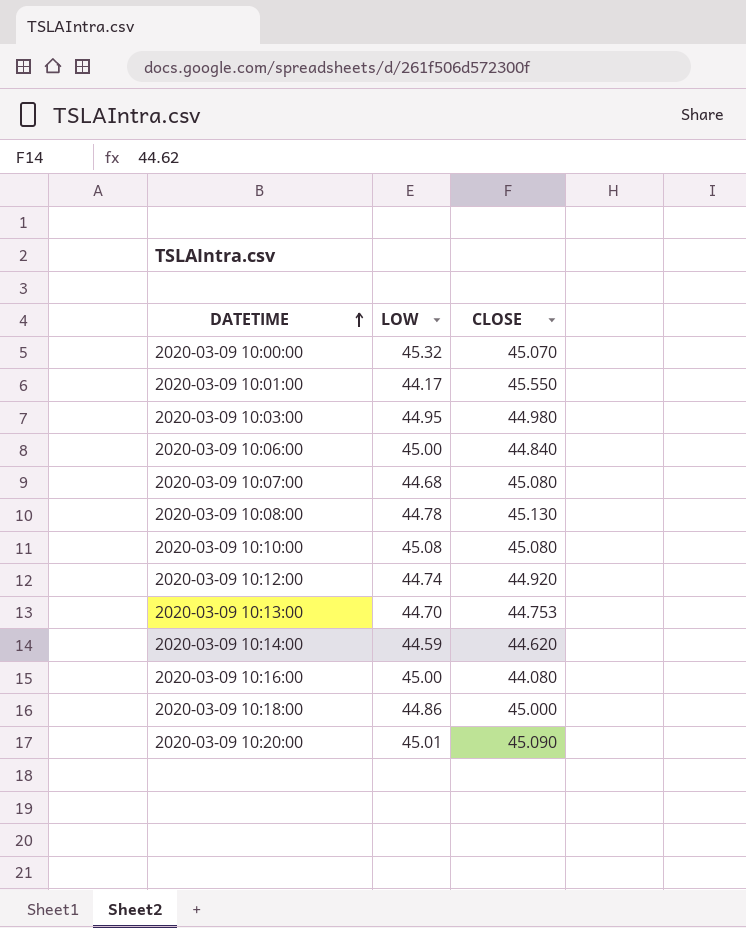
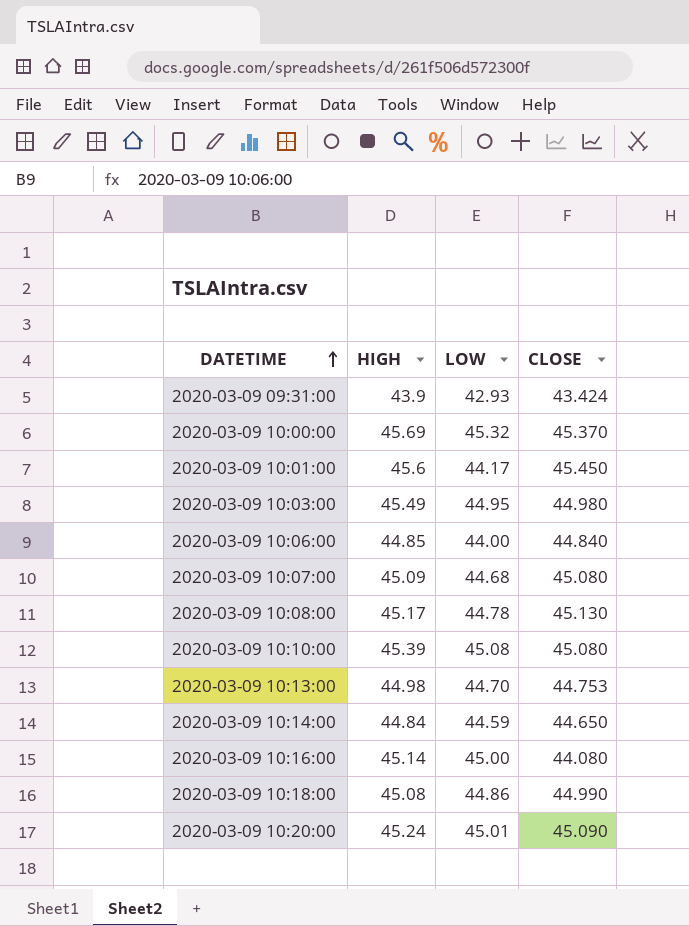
column HIGH | position: none -> 2
row 2020-03-09 10:12:00: 44.74 | 44.920 -> none
row 2020-03-09 09:31:00: none -> 43.9 | 42.93 | 43.424
2020-03-09 10:00:00 | CLOSE: 45.070 -> 45.370
2020-03-09 10:01:00 | CLOSE: 45.550 -> 45.450
2020-03-09 10:06:00 | LOW: 45.00 -> 44.00
2020-03-09 10:14:00 | CLOSE: 44.620 -> 44.650
2020-03-09 10:18:00 | CLOSE: 45.000 -> 44.990

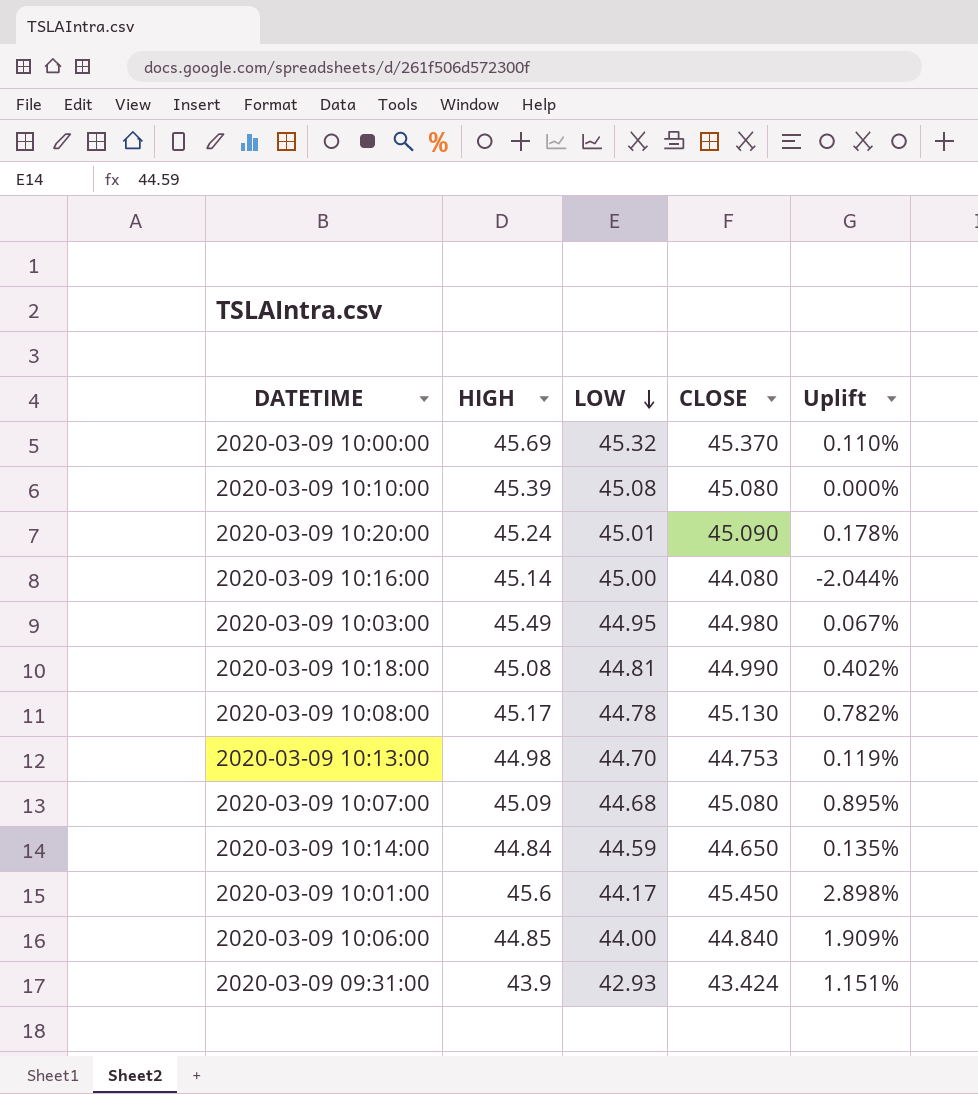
row order: DATETIME ascending -> LOW descending
column Uplift | formula: none -> ([CLOSE] - [LOW]) / [LOW]
2020-03-09 10:18:00 | LOW: 44.86 -> 44.81

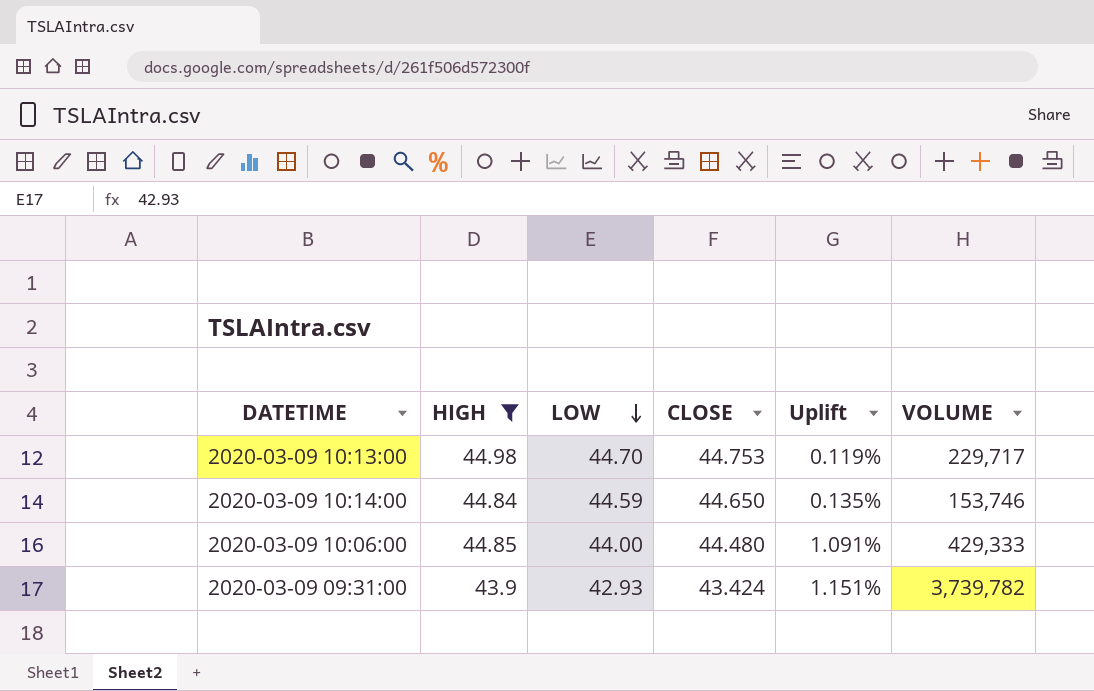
filter: none -> HIGH <= 44.98
column VOLUME | position: none -> 6
2020-03-09 10:06:00 | CLOSE: 44.840 -> 44.480
2020-03-09 10:06:00 | Uplift: 1.909% -> 1.091%

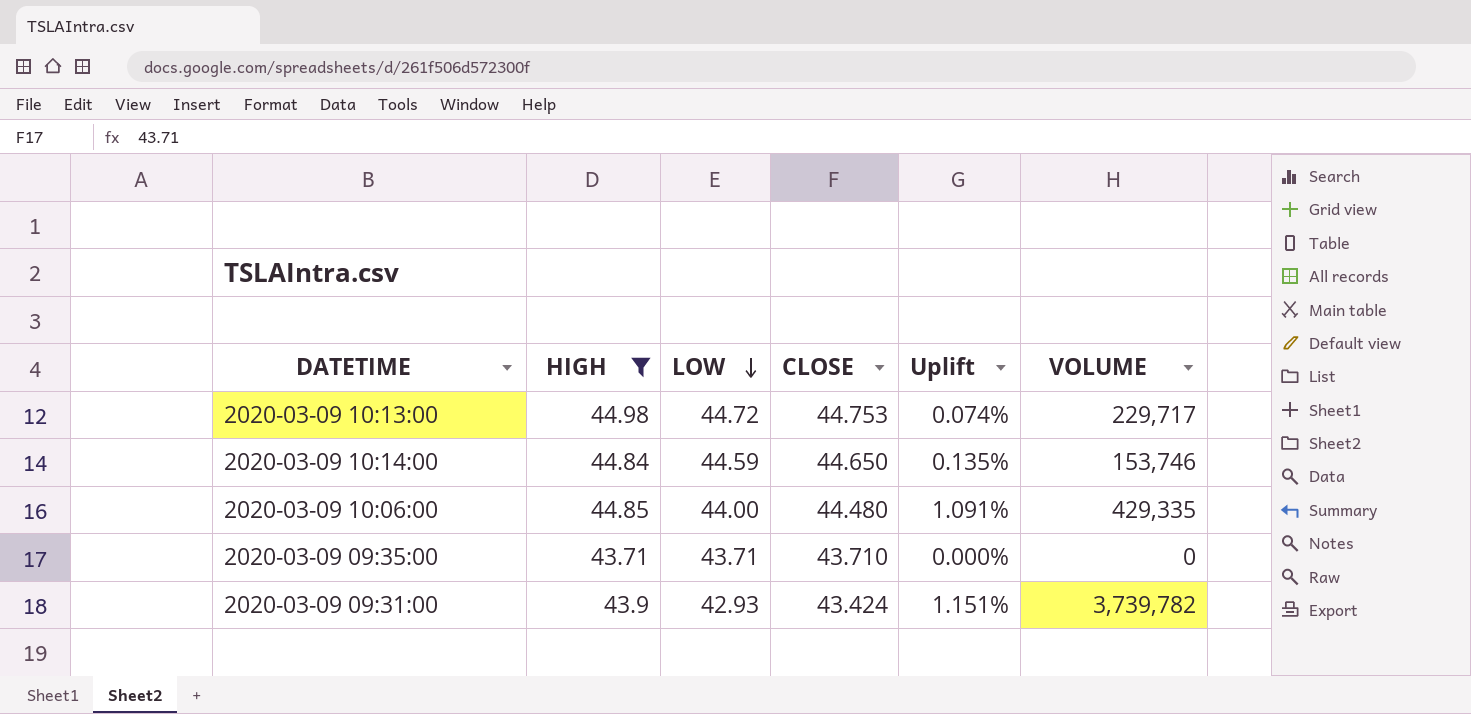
2020-03-09 10:13:00 | LOW: 44.70 -> 44.72
2020-03-09 10:13:00 | Uplift: 0.119% -> 0.074%
2020-03-09 10:06:00 | VOLUME: 429,333 -> 429,335
row 2020-03-09 09:35:00: none -> 43.71 | 43.71 | 43.710 | 0.000% | 0

